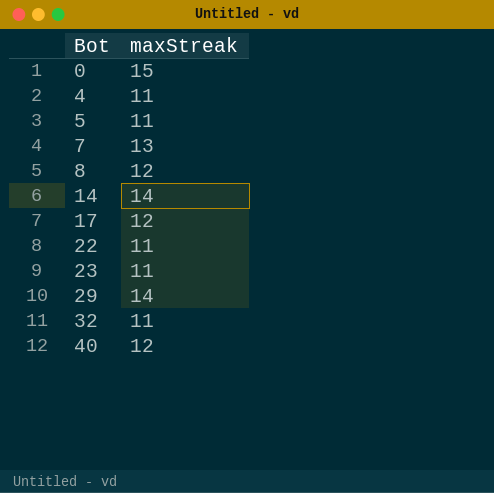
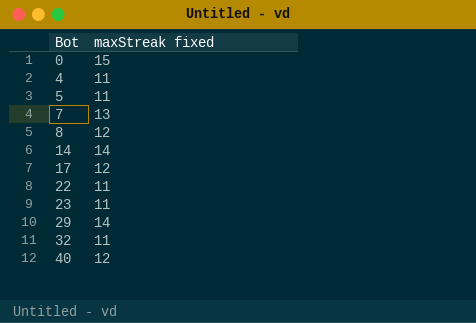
column name: maxStreak -> maxStreak fixed

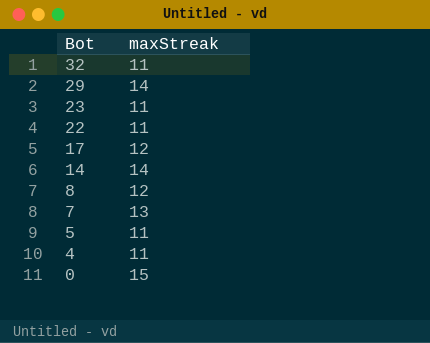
row order: Bot ascending -> Bot descending
column name: maxStreak fixed -> maxStreak
row 40: 12 -> none

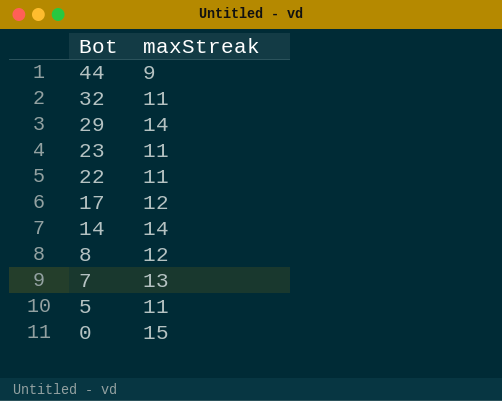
row 4: 11 -> none
row 44: none -> 9

